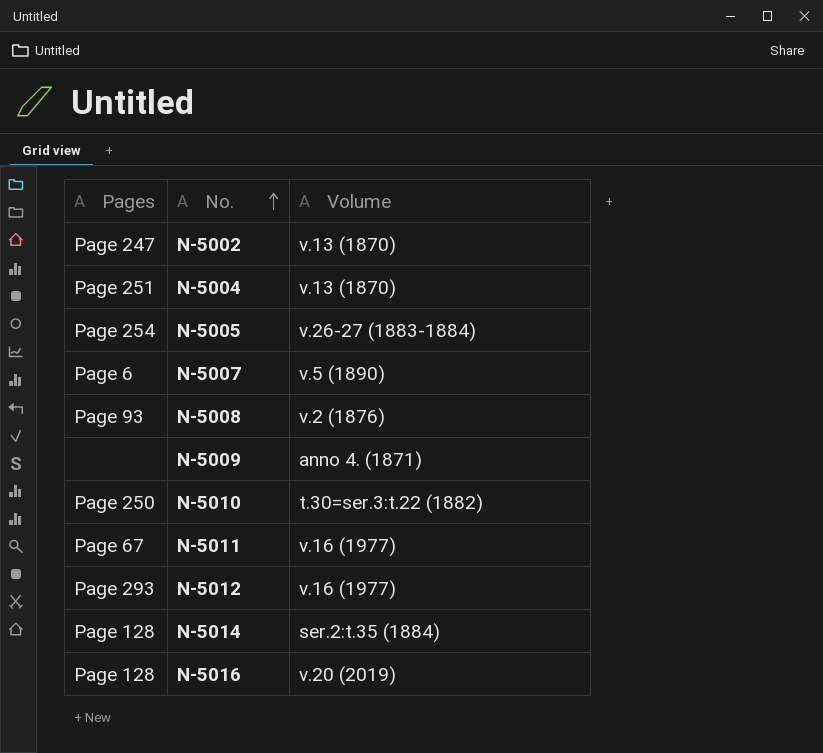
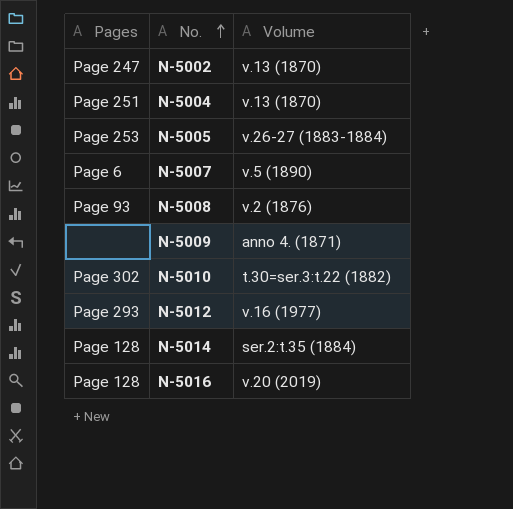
row N-5011: Page 67 | v.16 (1977) -> none
N-5005 | Pages: Page 254 -> Page 253
N-5010 | Pages: Page 250 -> Page 302

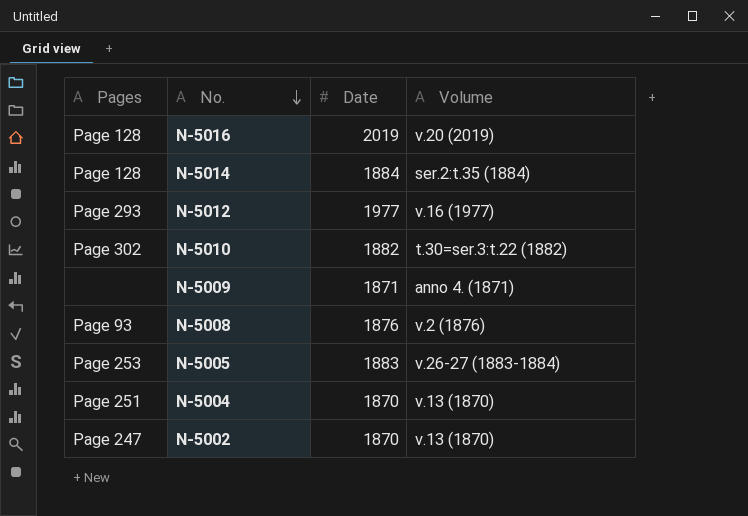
row order: No. ascending -> No. descending
column Date | position: none -> 3
row N-5007: Page 6 | v.5 (1890) -> none

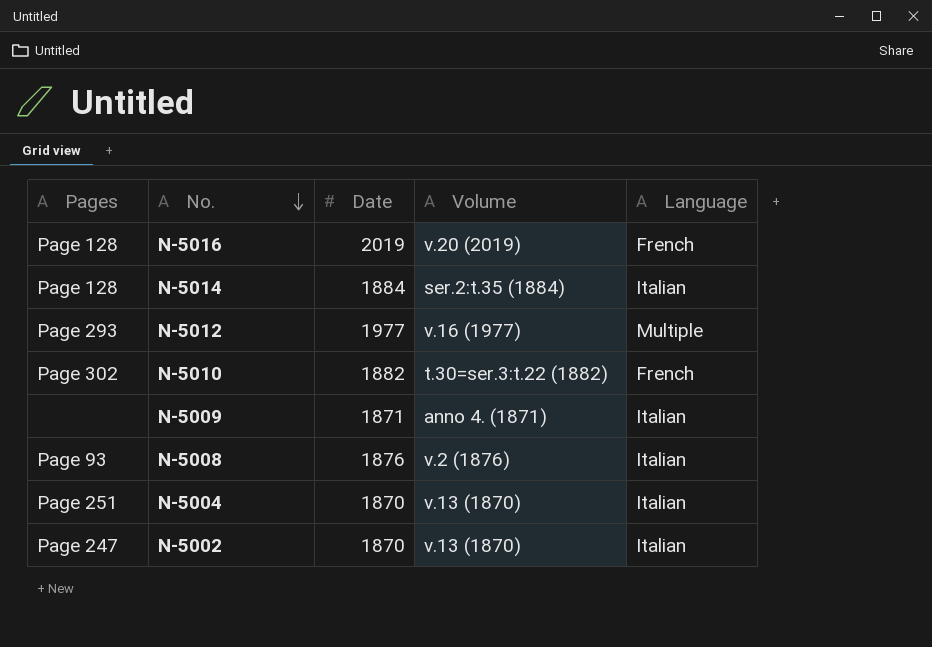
column Language | position: none -> 5
row N-5005: Page 253 | 1883 | v.26-27 (1883-1884) -> none

